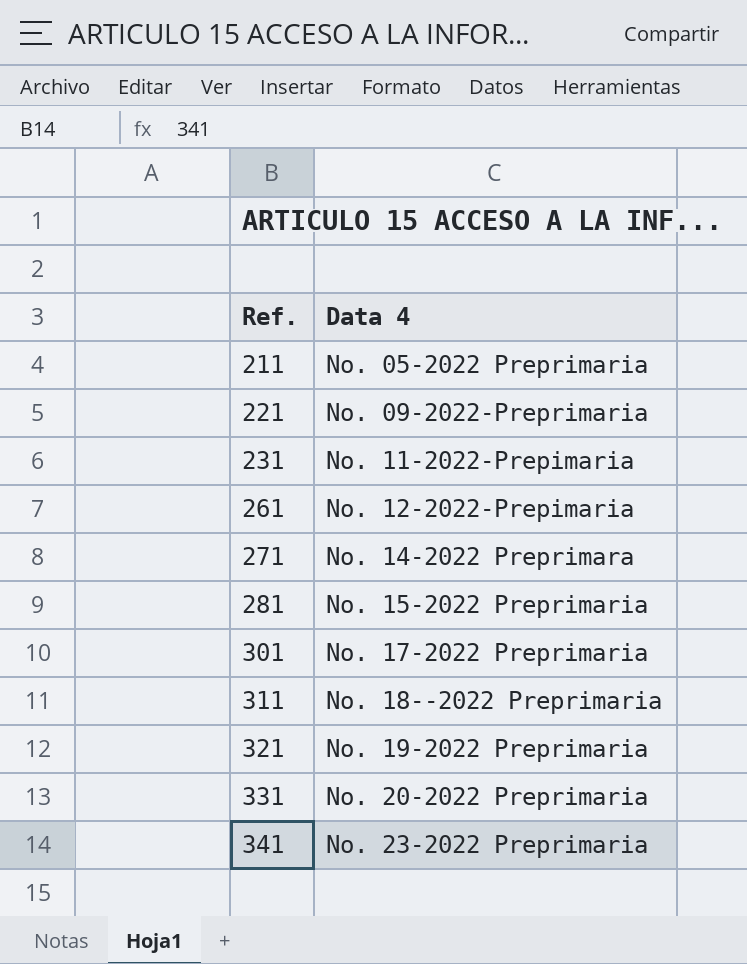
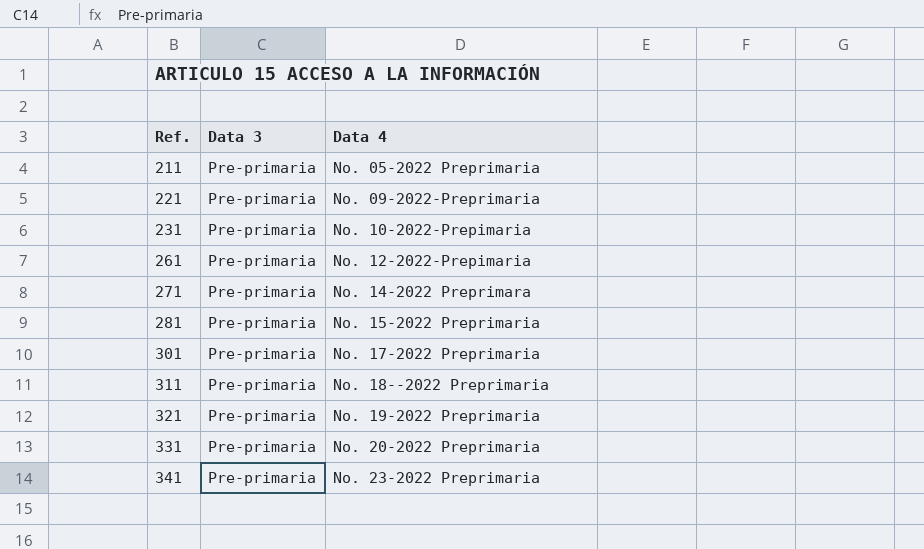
column Data 3 | position: none -> 2
231 | Data 4: No. 11-2022-Prepimaria -> No. 10-2022-Prepimaria

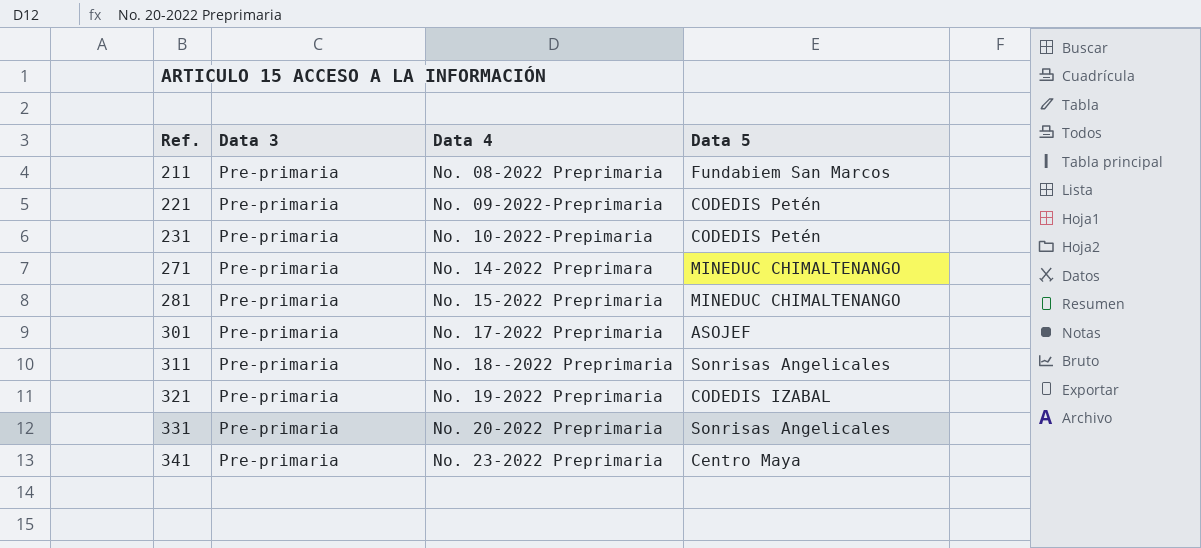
column Data 5 | position: none -> 4
row 261: Pre-primaria | No. 12-2022-Prepimaria -> none
211 | Data 4: No. 05-2022 Preprimaria -> No. 08-2022 Preprimaria

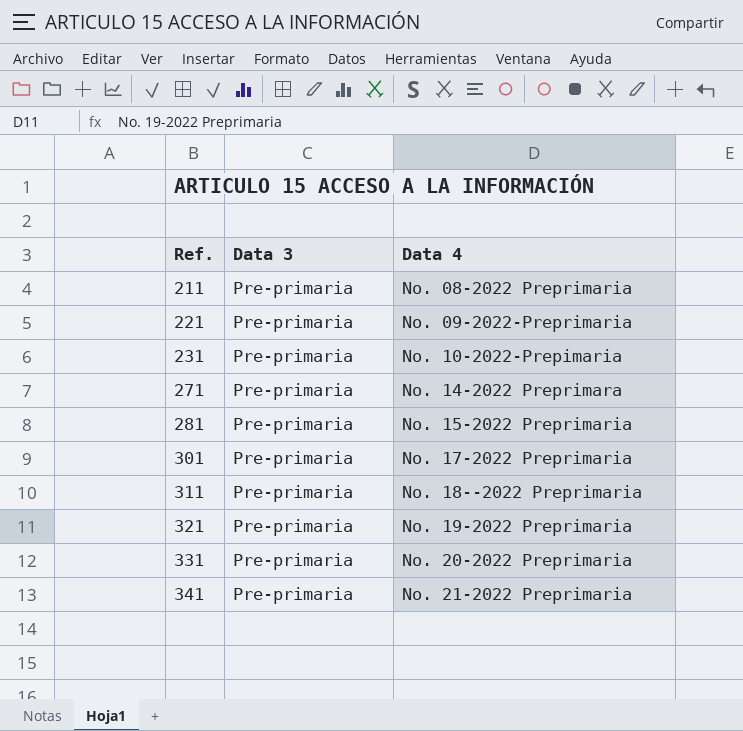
column Data 5 | position: 4 -> none
341 | Data 4: No. 23-2022 Preprimaria -> No. 21-2022 Preprimaria

